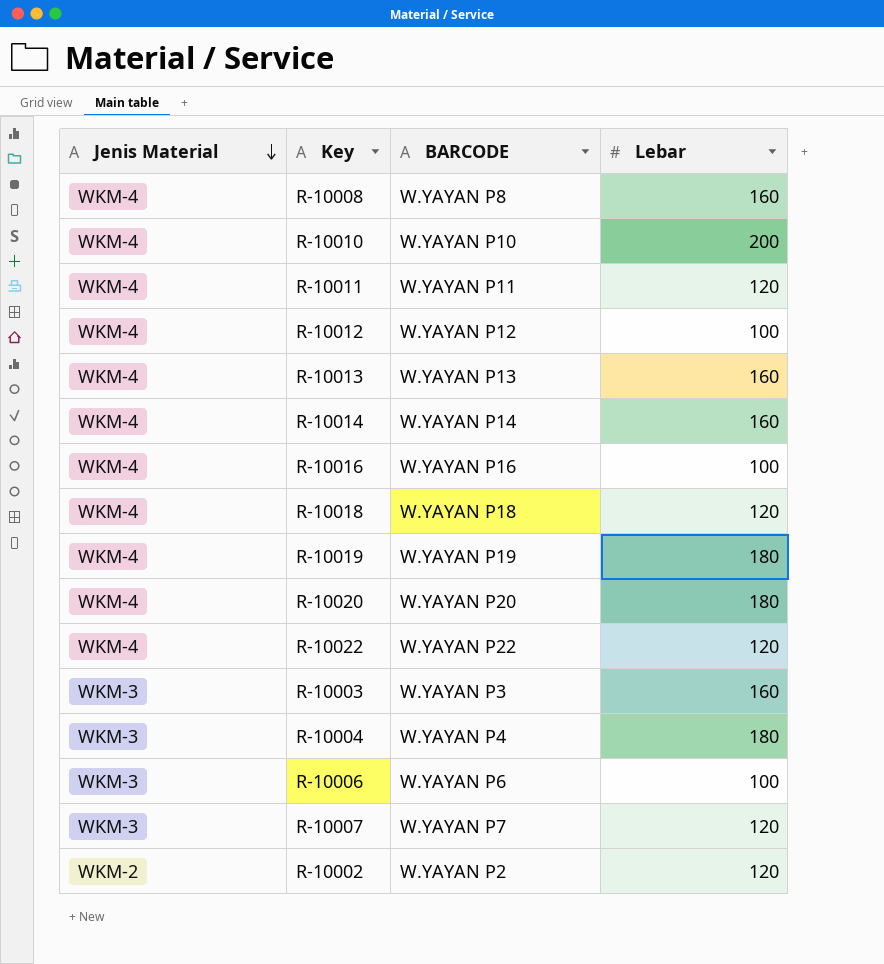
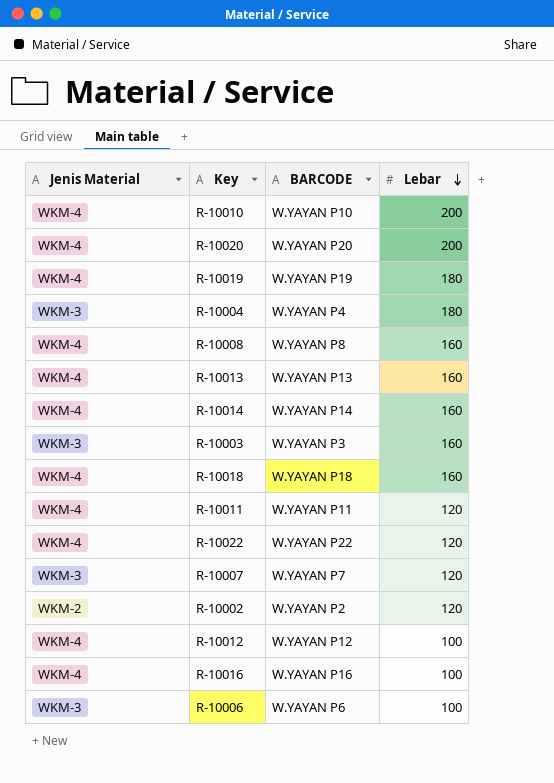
row order: Jenis Material descending -> Lebar descending
R-10020 | Lebar: 180 -> 200
R-10018 | Lebar: 120 -> 160

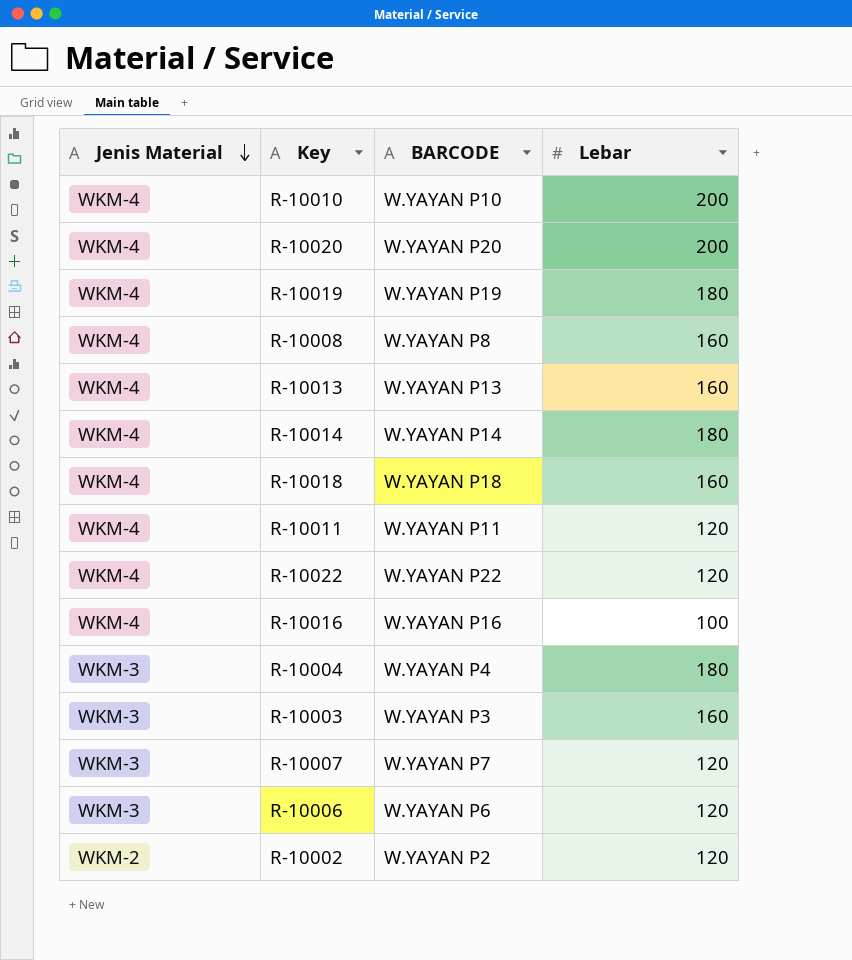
row order: Lebar descending -> Jenis Material descending
row R-10012: WKM-4 | W.YAYAN P12 | 100 -> none
R-10014 | Lebar: 160 -> 180
R-10006 | Lebar: 100 -> 120

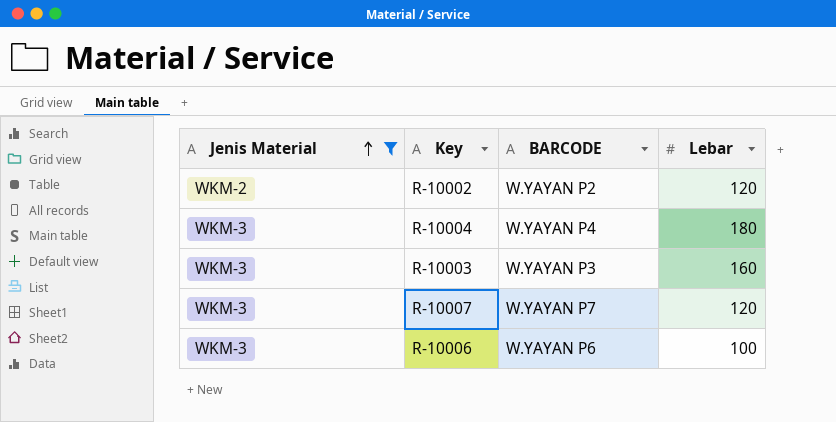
filter: none -> Jenis Material != WKM-4
row order: Jenis Material descending -> Jenis Material ascending
R-10006 | Lebar: 120 -> 100

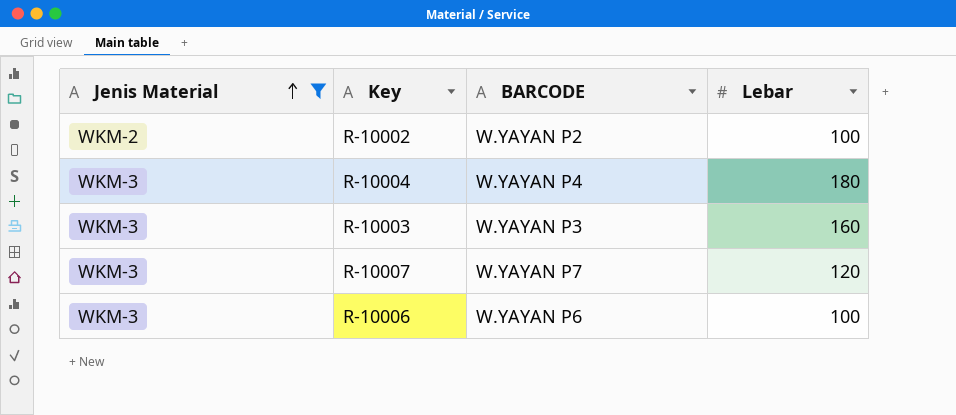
R-10002 | Lebar: 120 -> 100

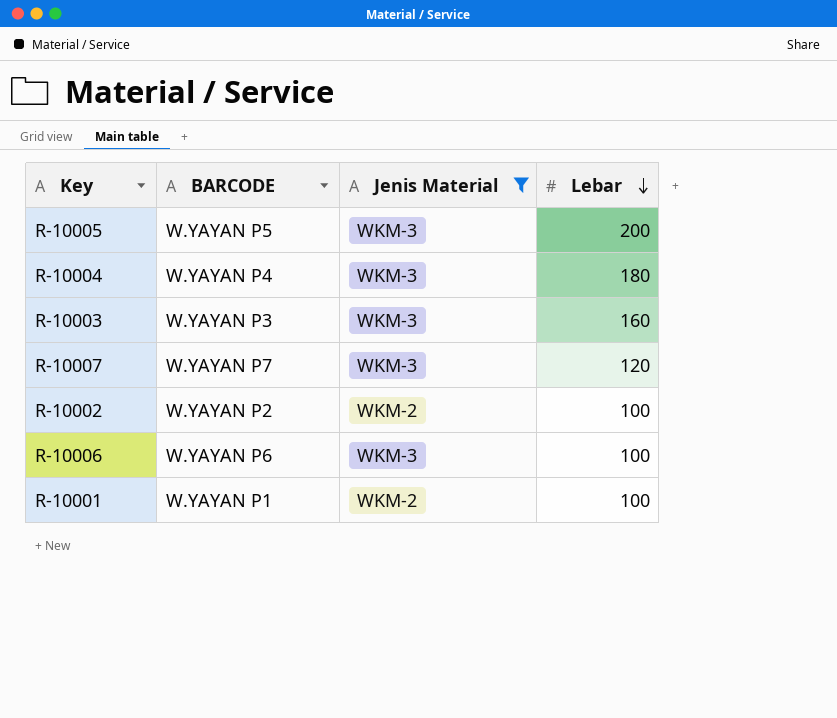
row order: Jenis Material ascending -> Lebar descending
column Jenis Material | position: 1 -> 3
row R-10005: none -> W.YAYAN P5 | WKM-3 | 200
row R-10001: none -> W.YAYAN P1 | WKM-2 | 100

